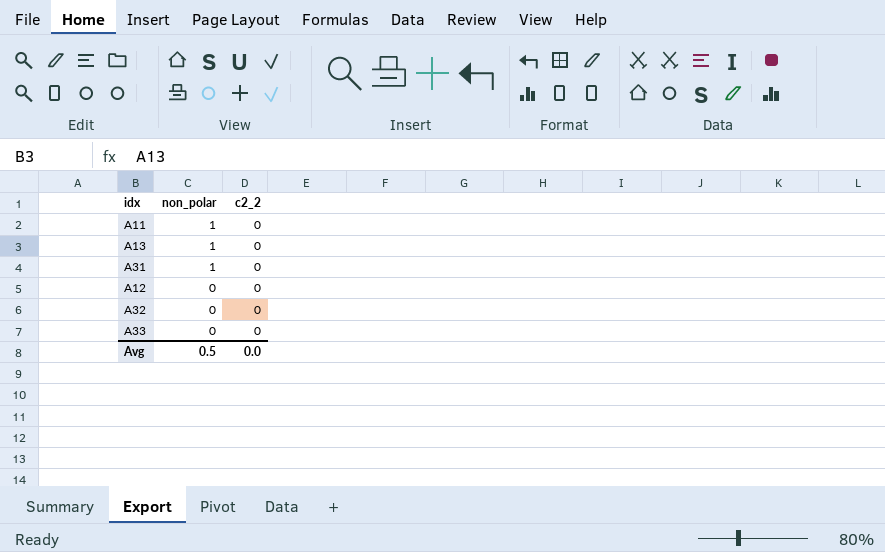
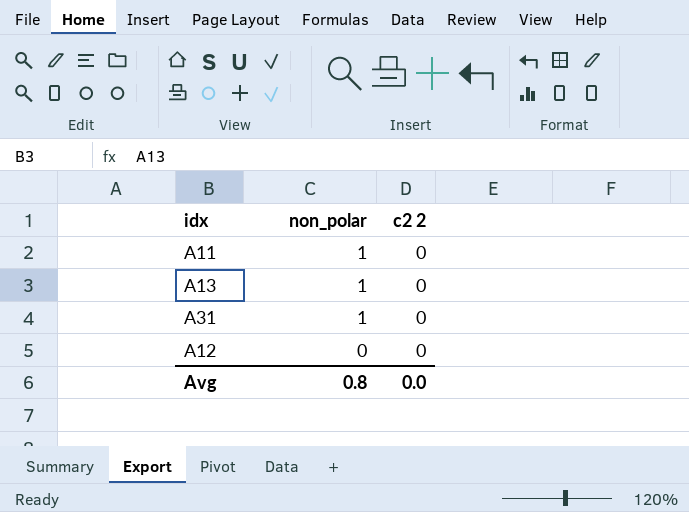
column name: c2_2 -> c2 2
row A32: 0 | 0 -> none
row A33: 0 | 0 -> none
Avg | non_polar: 0.5 -> 0.8

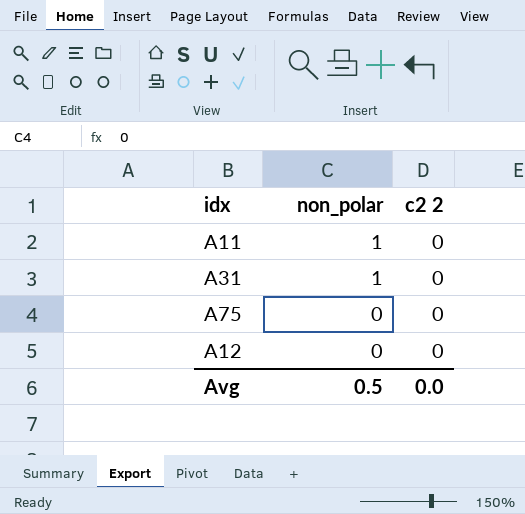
row A13: 1 | 0 -> none
row A75: none -> 0 | 0
Avg | non_polar: 0.8 -> 0.5

